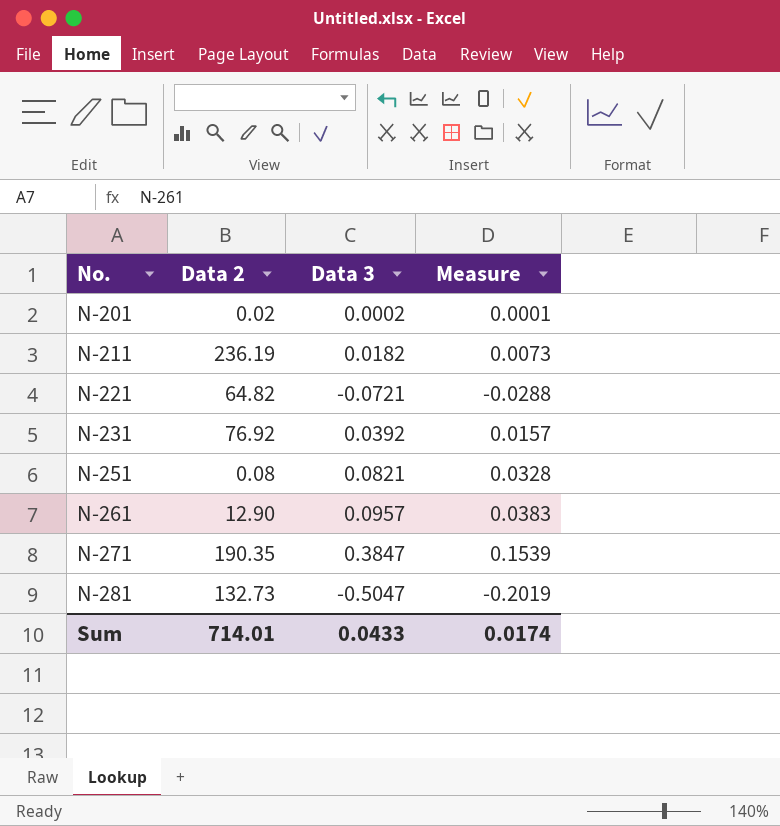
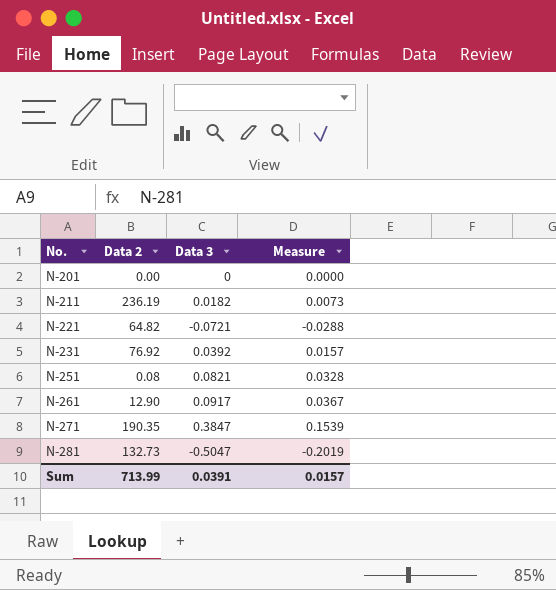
N-201 | Data 2: 0.02 -> 0.00
N-201 | Data 3: 0.0002 -> 0
N-201 | Measure: 0.0001 -> 0.0000
N-261 | Data 3: 0.0957 -> 0.0917
N-261 | Measure: 0.0383 -> 0.0367
Sum | Data 2: 714.01 -> 713.99
Sum | Data 3: 0.0433 -> 0.0391
Sum | Measure: 0.0174 -> 0.0157

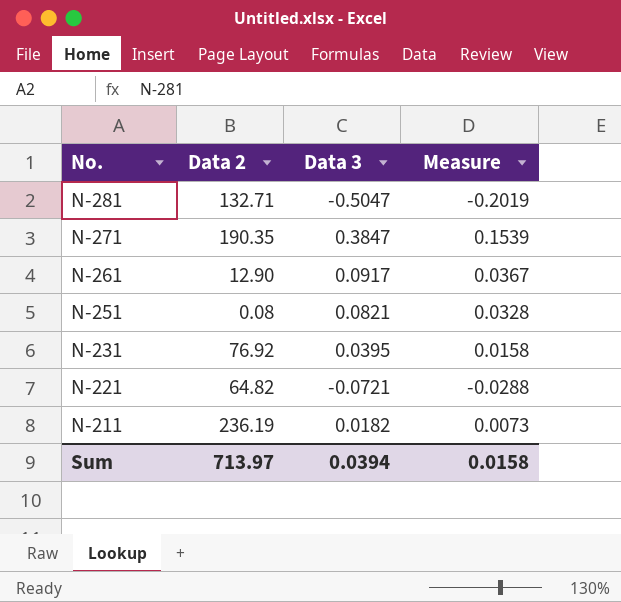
row order: No. ascending -> No. descending
row N-201: 0.00 | 0 | 0.0000 -> none
N-281 | Data 2: 132.73 -> 132.71
N-231 | Data 3: 0.0392 -> 0.0395
N-231 | Measure: 0.0157 -> 0.0158
Sum | Data 2: 713.99 -> 713.97
Sum | Data 3: 0.0391 -> 0.0394
Sum | Measure: 0.0157 -> 0.0158

